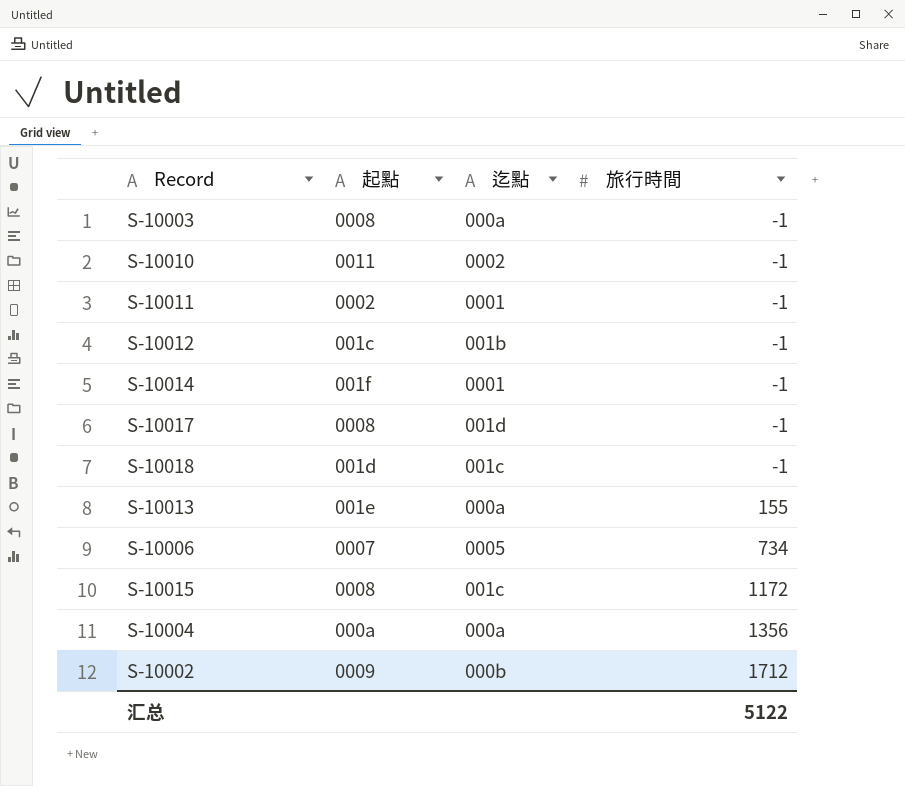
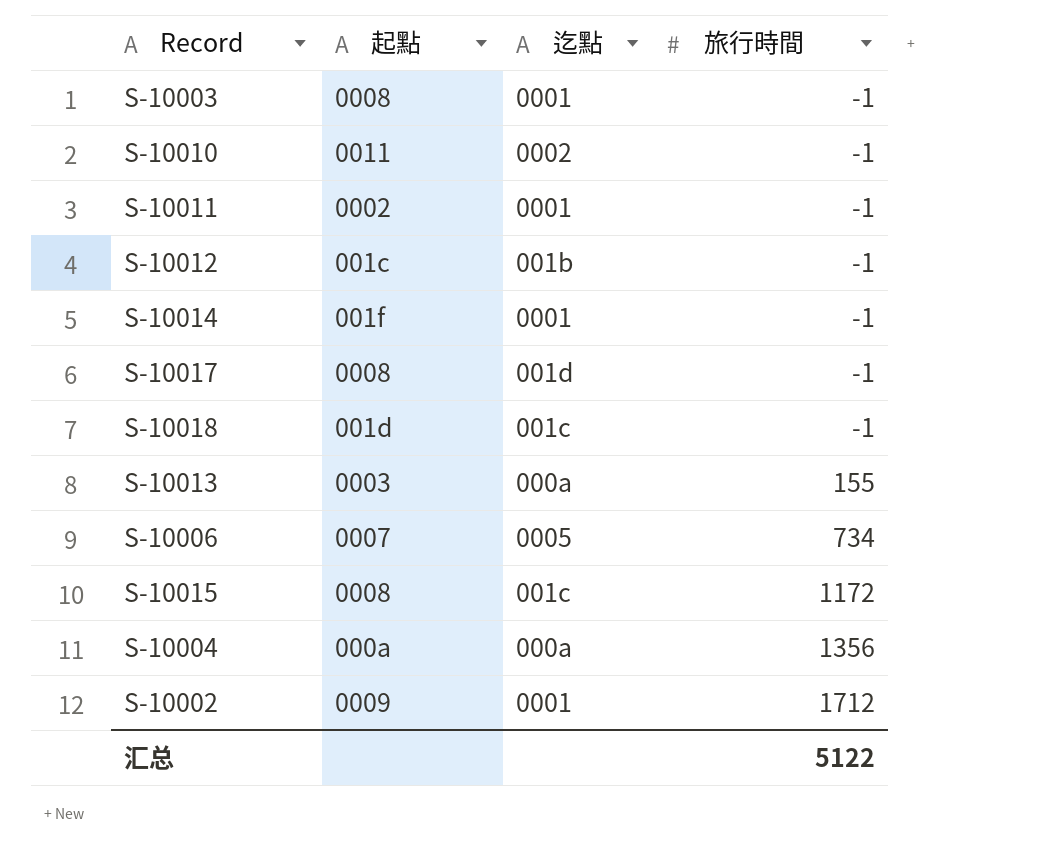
S-10003 | 迄點: 000a -> 0001
S-10013 | 起點: 001e -> 0003
S-10002 | 迄點: 000b -> 0001

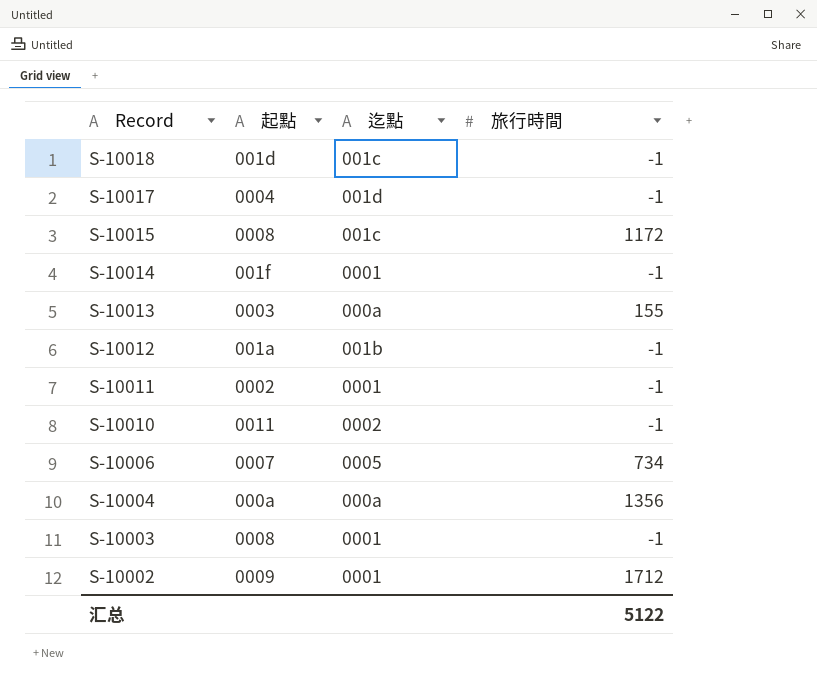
row order: 旅行時間 ascending -> Record descending
S-10017 | 起點: 0008 -> 0004
S-10012 | 起點: 001c -> 001a

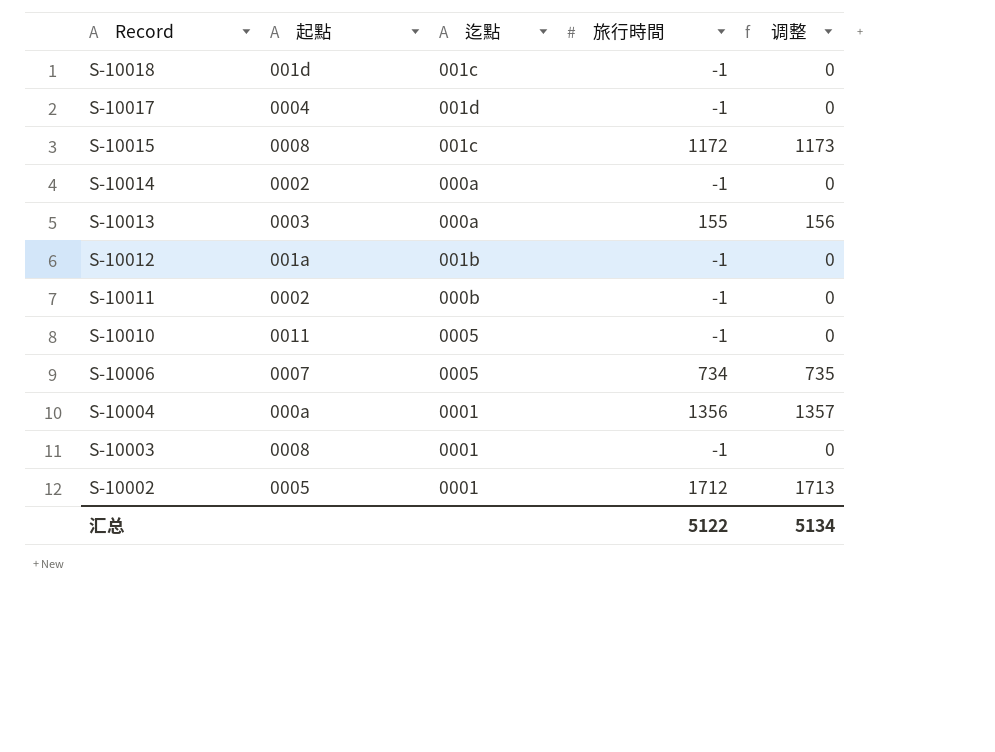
column 调整 | formula: none -> [旅行時間] + 1
S-10014 | 起點: 001f -> 0002
S-10014 | 迄點: 0001 -> 000a
S-10011 | 迄點: 0001 -> 000b
S-10010 | 迄點: 0002 -> 0005
S-10004 | 迄點: 000a -> 0001
S-10002 | 起點: 0009 -> 0005

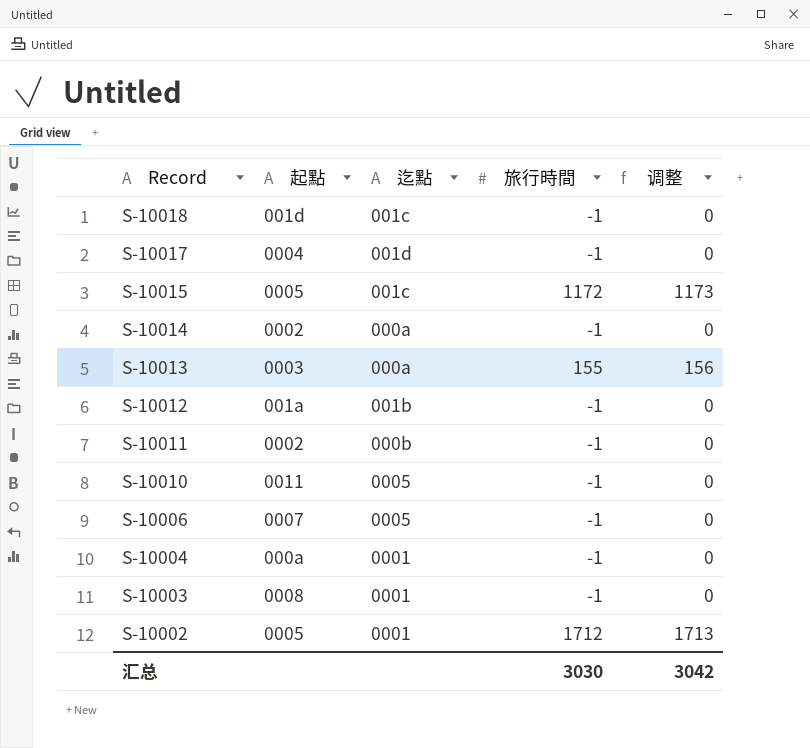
S-10015 | 起點: 0008 -> 0005
S-10006 | 旅行時間: 734 -> -1
S-10006 | 调整: 735 -> 0
S-10004 | 旅行時間: 1356 -> -1
S-10004 | 调整: 1357 -> 0
汇总 | 旅行時間: 5122 -> 3030
汇总 | 调整: 5134 -> 3042

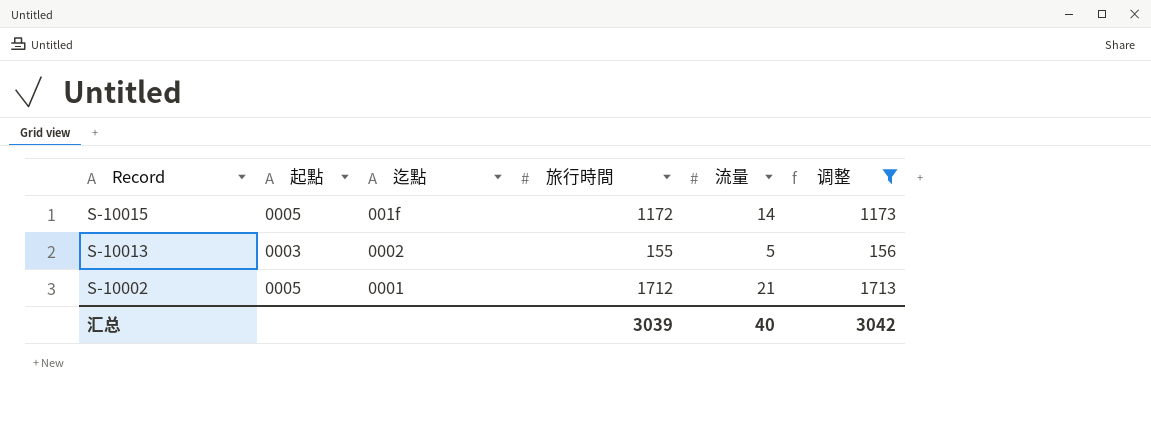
filter: none -> 调整 != 0
column 流量 | position: none -> 5
S-10015 | 迄點: 001c -> 001f
S-10013 | 迄點: 000a -> 0002
汇总 | 旅行時間: 3030 -> 3039

